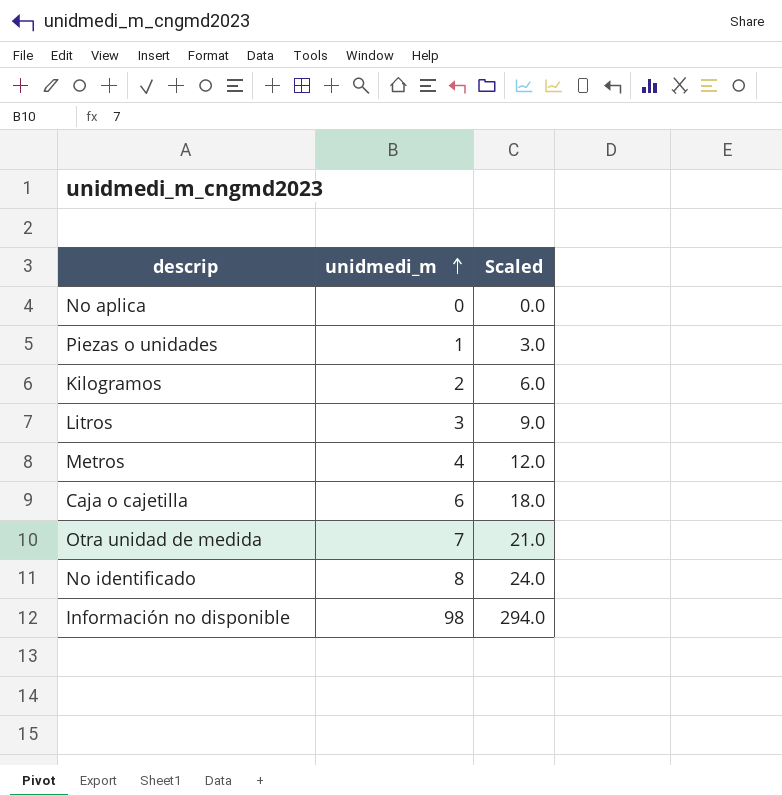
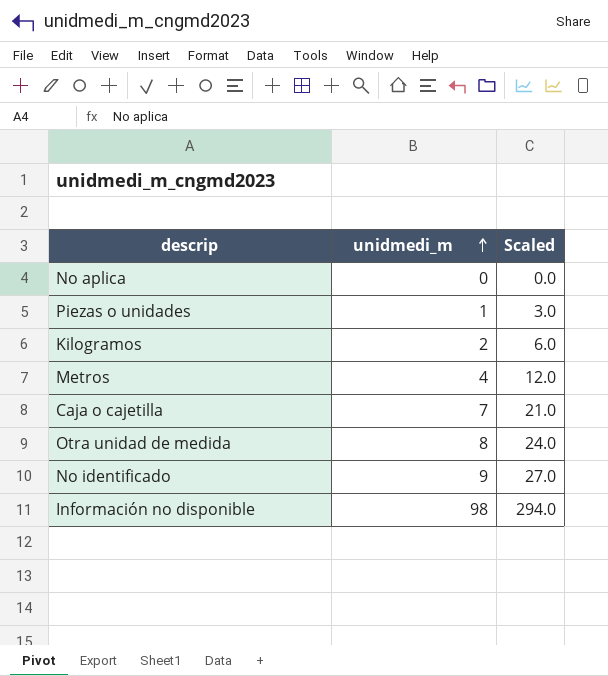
row Litros: 3 | 9.0 -> none
Caja o cajetilla | unidmedi_m: 6 -> 7
Caja o cajetilla | Scaled: 18.0 -> 21.0
Otra unidad de medida | unidmedi_m: 7 -> 8
Otra unidad de medida | Scaled: 21.0 -> 24.0
No identificado | unidmedi_m: 8 -> 9
No identificado | Scaled: 24.0 -> 27.0

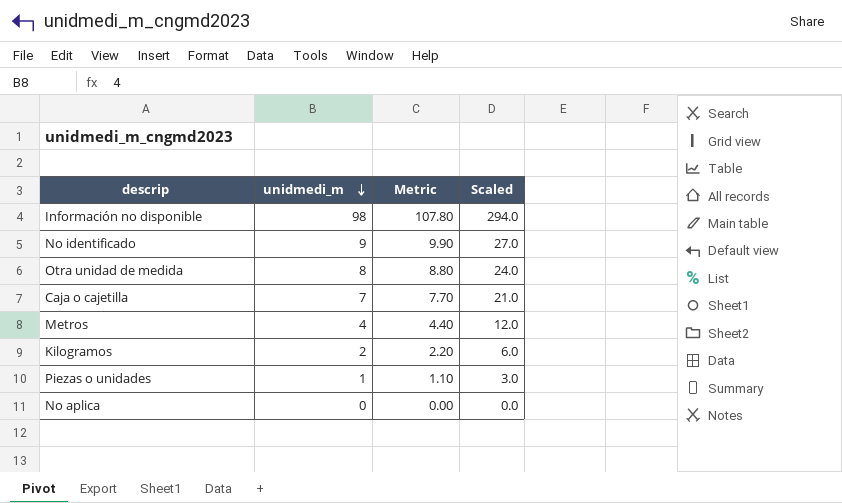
row order: unidmedi_m ascending -> unidmedi_m descending
column Metric | formula: none -> [unidmedi_m] * 1.1

